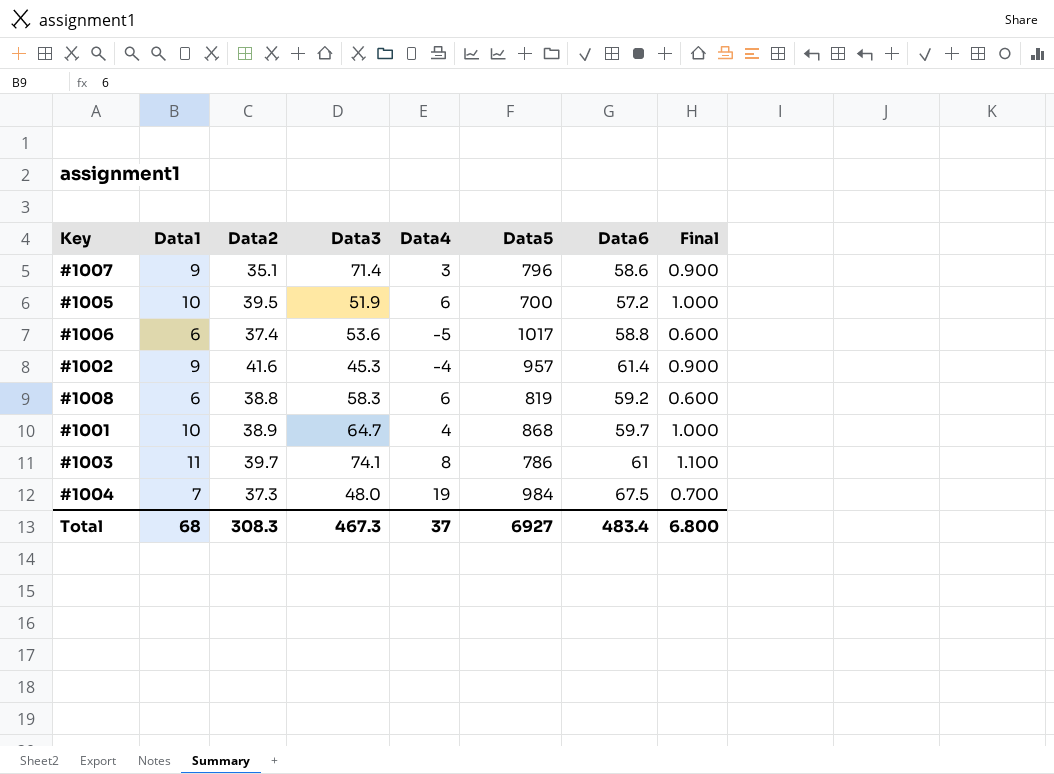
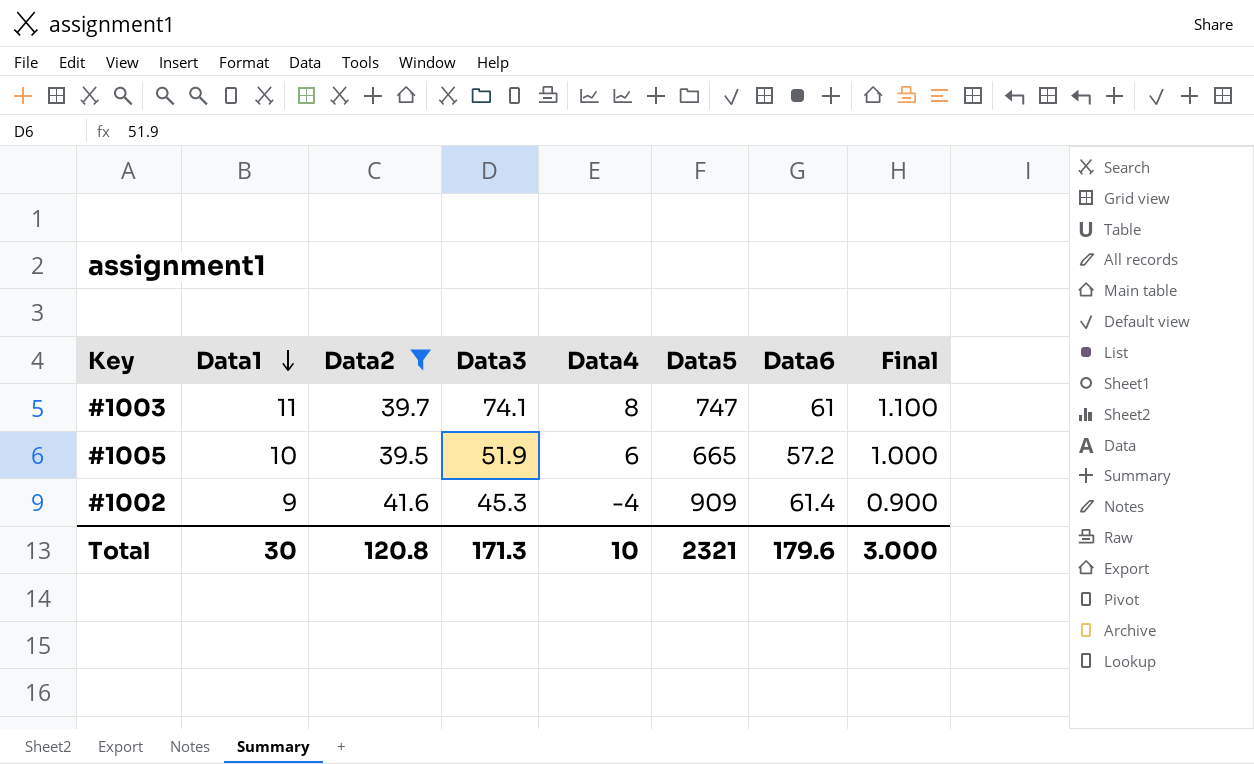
filter: none -> Data2 >= 39.5
row order: none -> Data1 descending
#1003 | Data5: 786 -> 747
#1005 | Data5: 700 -> 665
#1002 | Data5: 957 -> 909
Total | Data1: 68 -> 30
Total | Data2: 308.3 -> 120.8
Total | Data3: 467.3 -> 171.3
Total | Data4: 37 -> 10
Total | Data5: 6927 -> 2321
Total | Data6: 483.4 -> 179.6
Total | Final: 6.800 -> 3.000

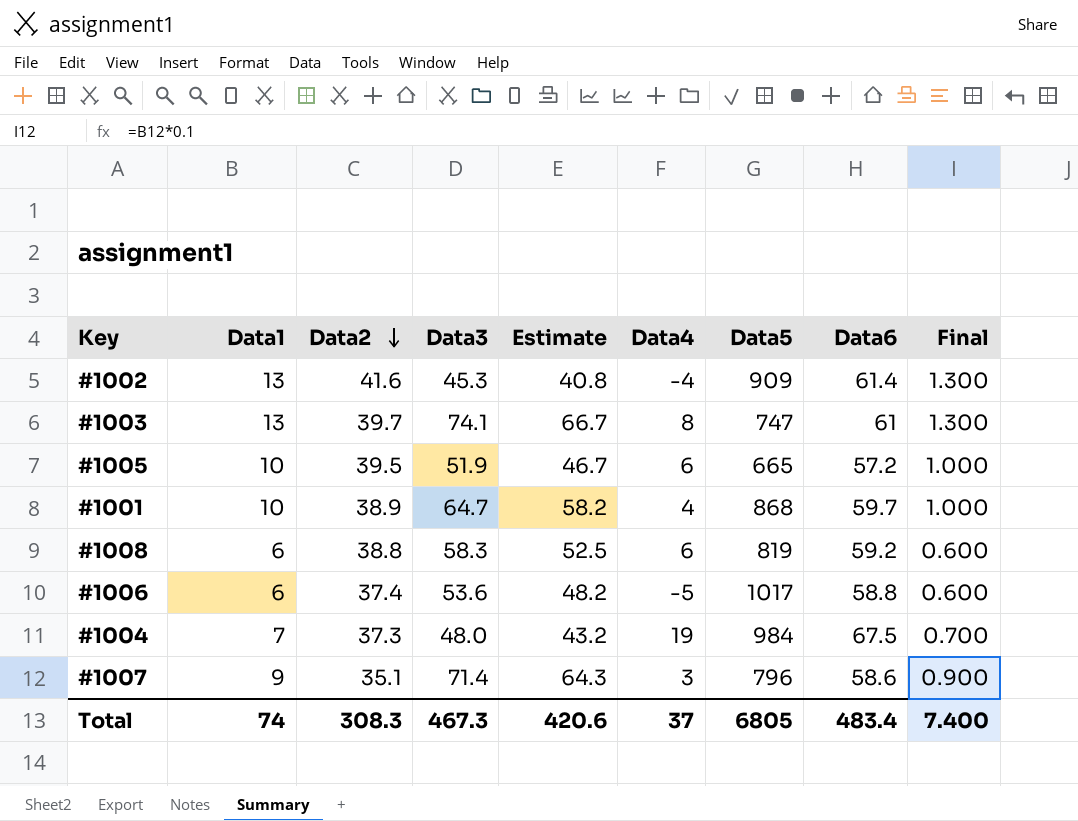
filter: Data2 >= 39.5 -> none
row order: Data1 descending -> Data2 descending
column Estimate | formula: none -> [Data3] * 0.9
#1002 | Data1: 9 -> 13
#1002 | Final: 0.900 -> 1.300
#1003 | Data1: 11 -> 13
#1003 | Final: 1.100 -> 1.300
Total | Data1: 30 -> 74
Total | Data2: 120.8 -> 308.3
Total | Data3: 171.3 -> 467.3
Total | Data4: 10 -> 37
Total | Data5: 2321 -> 6805
Total | Data6: 179.6 -> 483.4
Total | Final: 3.000 -> 7.400

